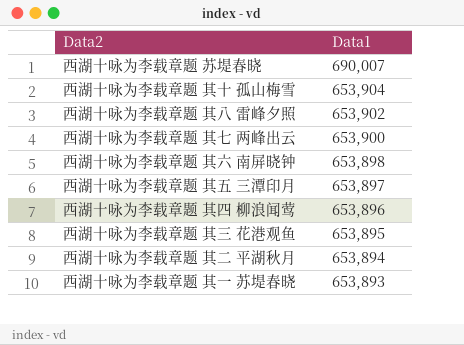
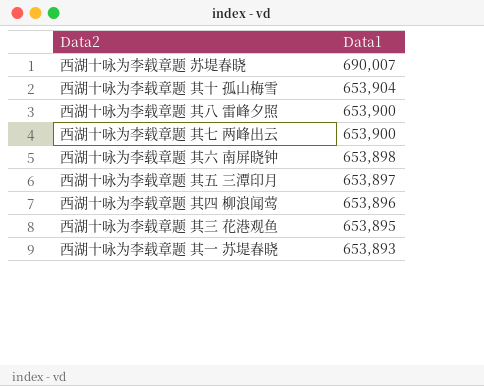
row 西湖十咏为李载章题 其二 平湖秋月: 653,894 -> none
西湖十咏为李载章题 其八 雷峰夕照 | Data1: 653,902 -> 653,900

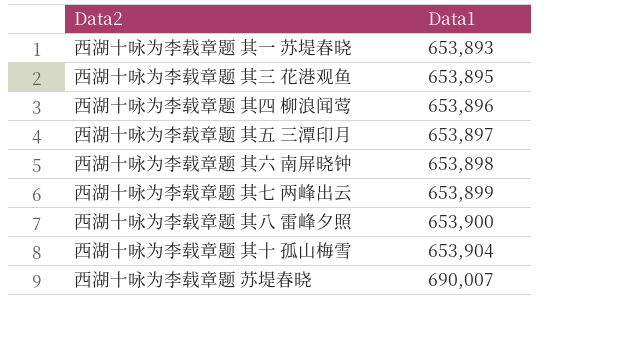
row order: Data1 descending -> Data1 ascending
西湖十咏为李载章题 其七 两峰出云 | Data1: 653,900 -> 653,899

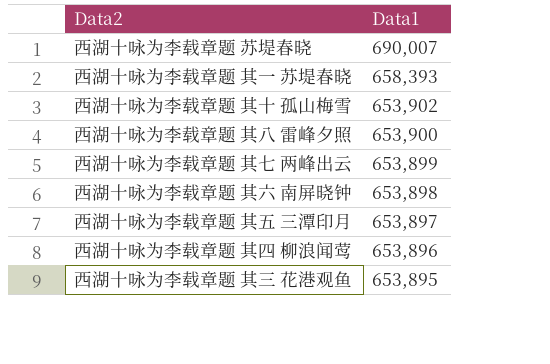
row order: Data1 ascending -> Data1 descending
西湖十咏为李载章题 其一 苏堤春晓 | Data1: 653,893 -> 658,393
西湖十咏为李载章题 其十 孤山梅雪 | Data1: 653,904 -> 653,902

